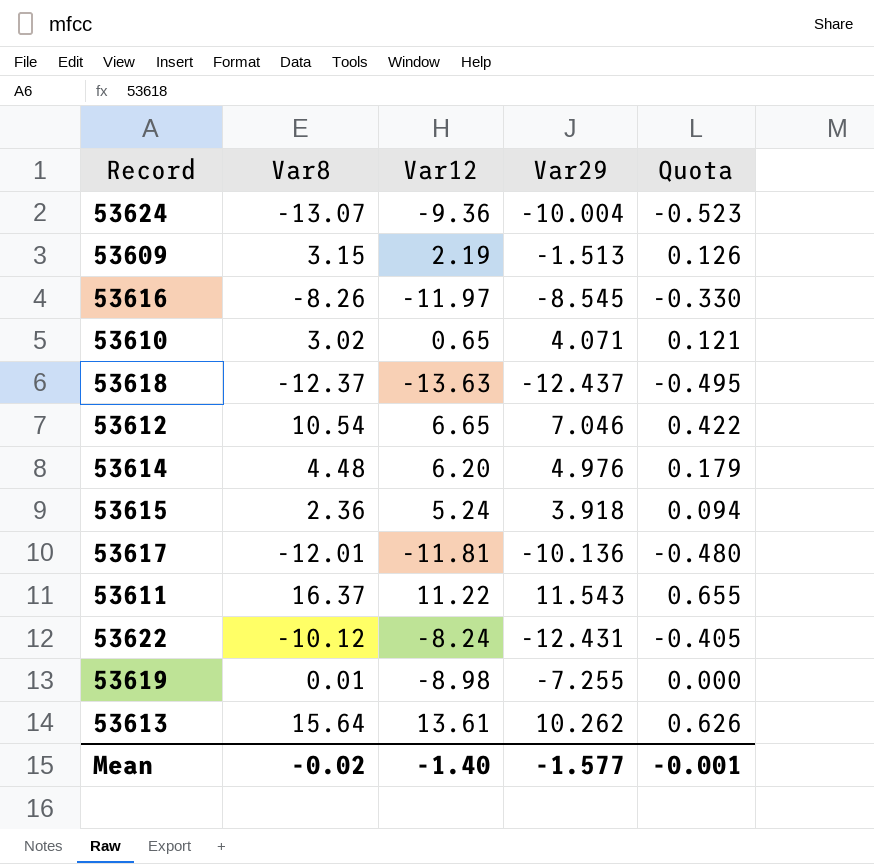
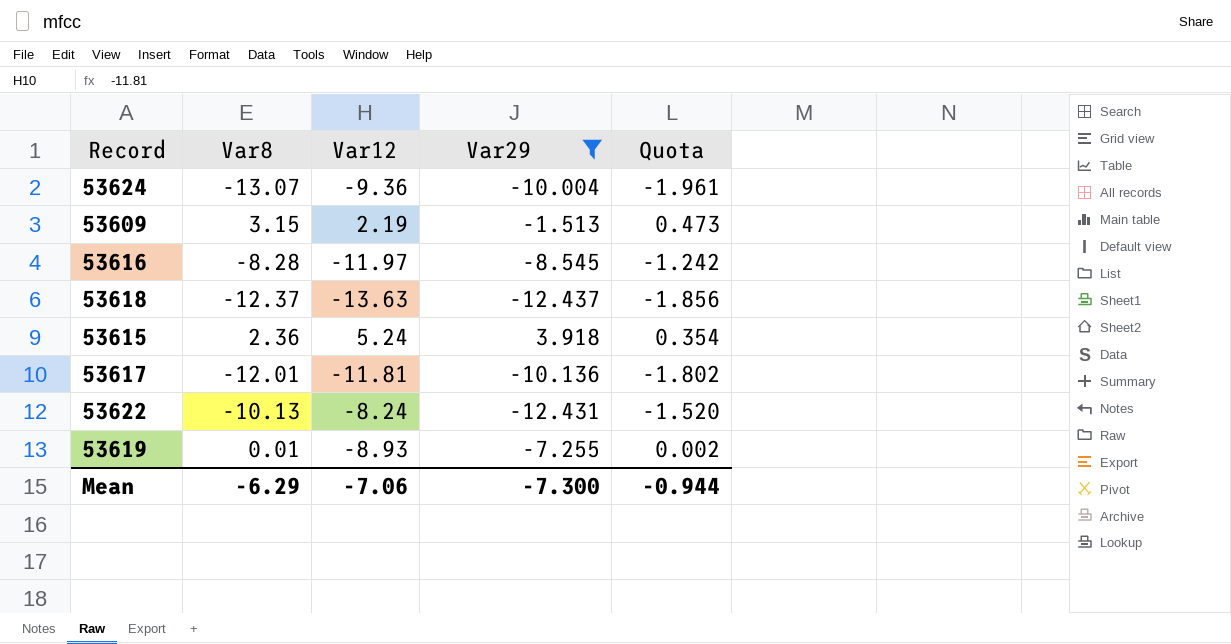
filter: none -> Var29 <= 3.918
column Quota | formula: [Var8] * 0.04 -> [Var8] * 0.15
53616 | Var8: -8.26 -> -8.28
53622 | Var8: -10.12 -> -10.13
53619 | Var12: -8.98 -> -8.93
Mean | Var8: -0.02 -> -6.29
Mean | Var12: -1.40 -> -7.06
Mean | Var29: -1.577 -> -7.300
Mean | Quota: -0.001 -> -0.944

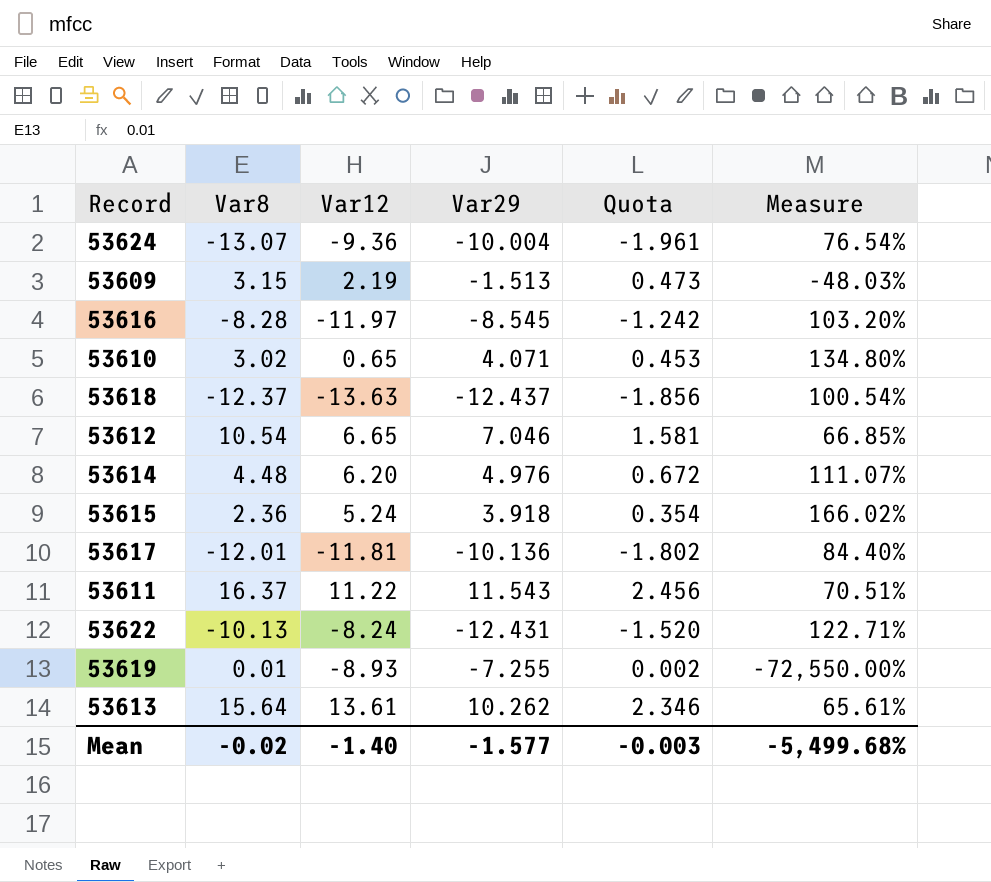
filter: Var29 <= 3.918 -> none
column Measure | formula: none -> [Var29] / [Var8]
Mean | Var8: -6.29 -> -0.02
Mean | Var12: -7.06 -> -1.40
Mean | Var29: -7.300 -> -1.577
Mean | Quota: -0.944 -> -0.003

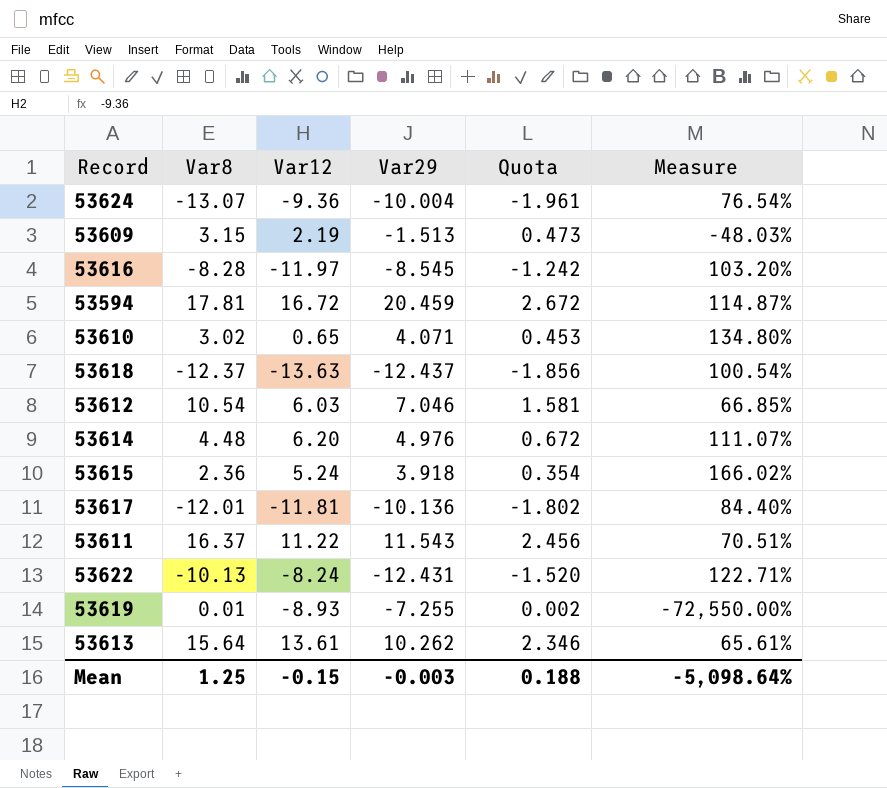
row 53594: none -> 17.81 | 16.72 | 20.459 | 2.672 | 114.87%
53612 | Var12: 6.65 -> 6.03
Mean | Var8: -0.02 -> 1.25
Mean | Var12: -1.40 -> -0.15
Mean | Var29: -1.577 -> -0.003
Mean | Quota: -0.003 -> 0.188
Mean | Measure: -5,499.68% -> -5,098.64%

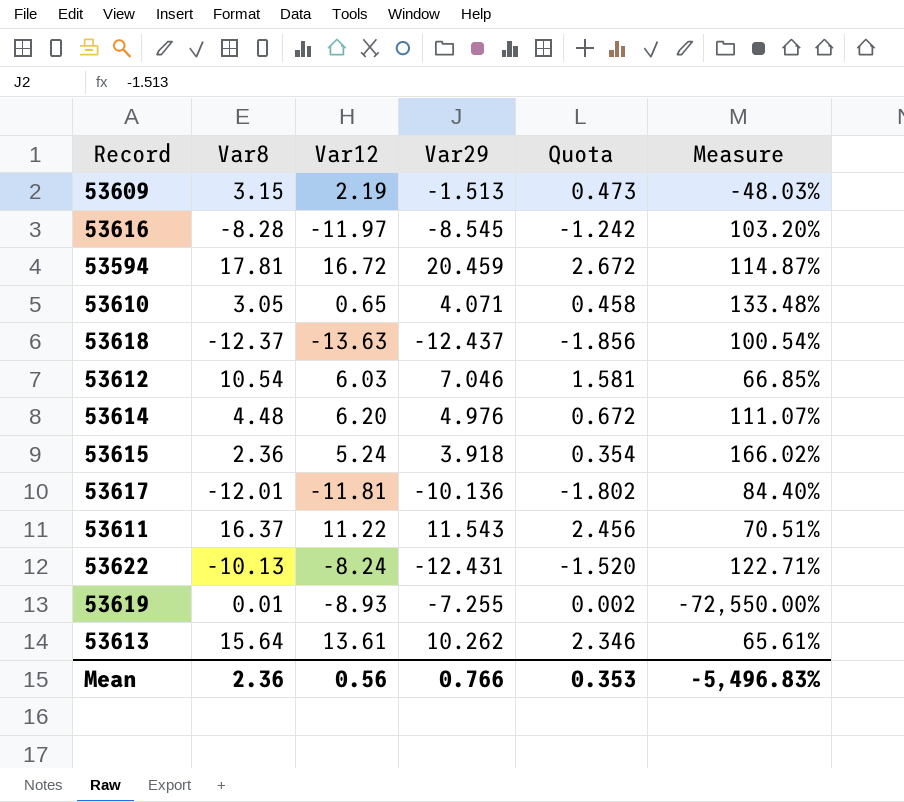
row 53624: -13.07 | -9.36 | -10.004 | -1.961 | 76.54% -> none
53610 | Var8: 3.02 -> 3.05
53610 | Quota: 0.453 -> 0.458
53610 | Measure: 134.80% -> 133.48%
Mean | Var8: 1.25 -> 2.36
Mean | Var12: -0.15 -> 0.56
Mean | Var29: -0.003 -> 0.766
Mean | Quota: 0.188 -> 0.353
Mean | Measure: -5,098.64% -> -5,496.83%

